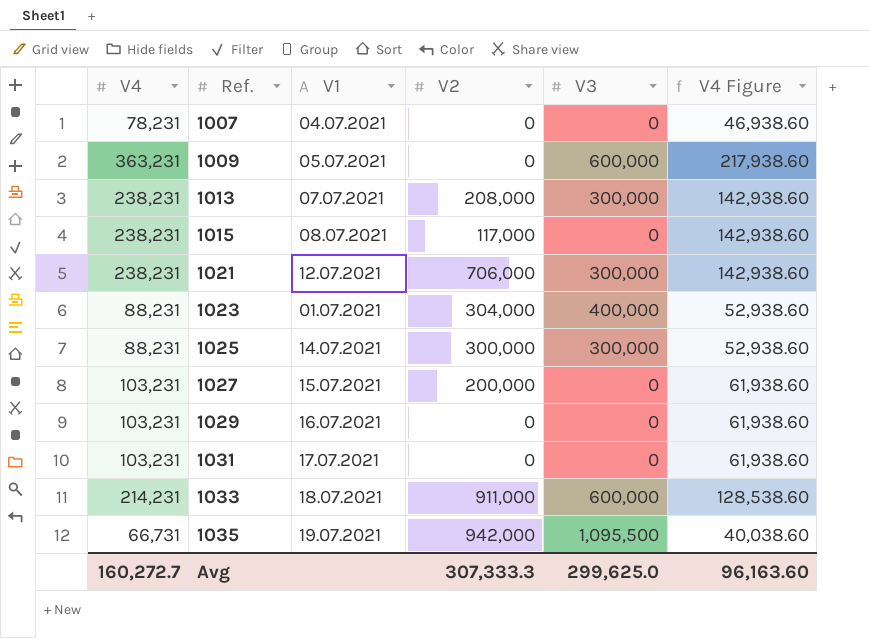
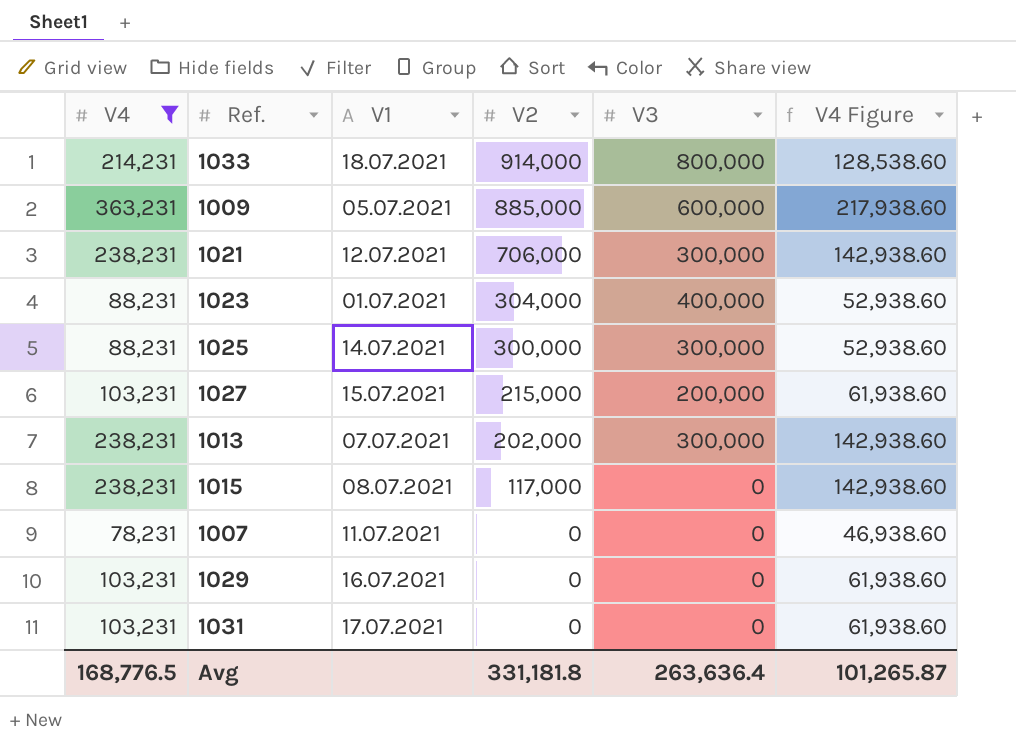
filter: none -> V4 != 66,731
row order: Ref. ascending -> V2 descending
1033 | V2: 911,000 -> 914,000
1033 | V3: 600,000 -> 800,000
1009 | V2: 0 -> 885,000
1027 | V2: 200,000 -> 215,000
1027 | V3: 0 -> 200,000
1013 | V2: 208,000 -> 202,000
1007 | V1: 04.07.2021 -> 11.07.2021
Avg | V4: 160,272.7 -> 168,776.5
Avg | V2: 307,333.3 -> 331,181.8
Avg | V3: 299,625.0 -> 263,636.4
Avg | V4 Figure: 96,163.60 -> 101,265.87

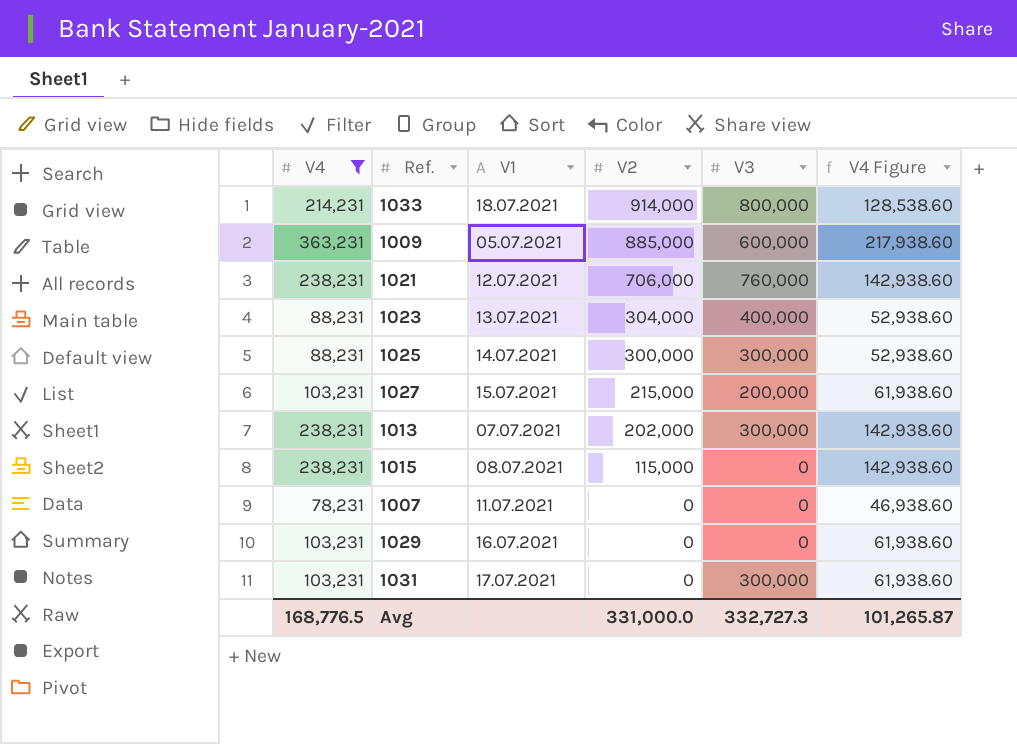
1021 | V3: 300,000 -> 760,000
1023 | V1: 01.07.2021 -> 13.07.2021
1015 | V2: 117,000 -> 115,000
1031 | V3: 0 -> 300,000
Avg | V2: 331,181.8 -> 331,000.0
Avg | V3: 263,636.4 -> 332,727.3

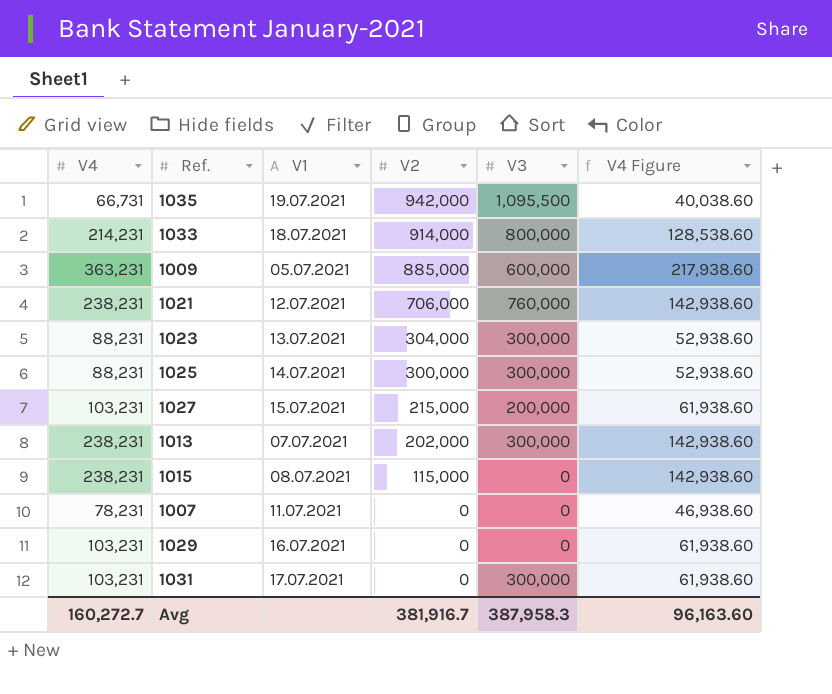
filter: V4 != 66,731 -> none
1023 | V3: 400,000 -> 300,000
Avg | V4: 168,776.5 -> 160,272.7
Avg | V2: 331,000.0 -> 381,916.7
Avg | V3: 332,727.3 -> 387,958.3
Avg | V4 Figure: 101,265.87 -> 96,163.60

